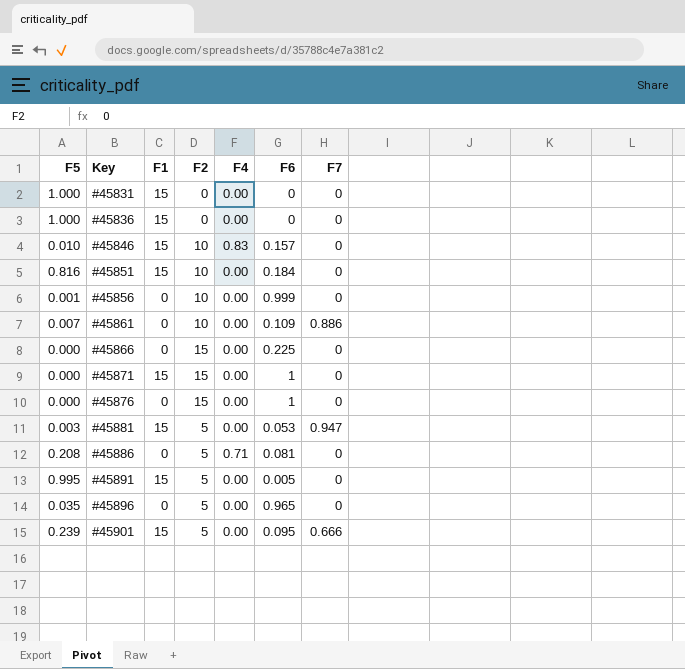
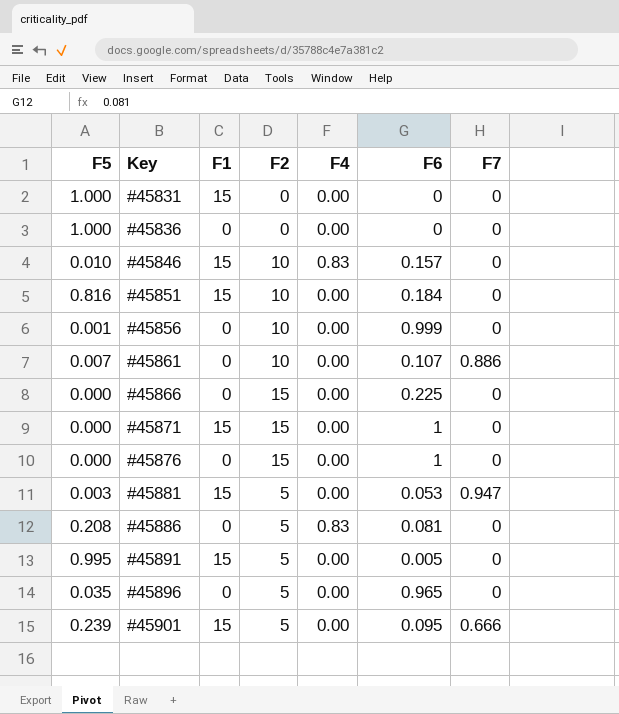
#45836 | F1: 15 -> 0
#45861 | F6: 0.109 -> 0.107
#45886 | F4: 0.71 -> 0.83

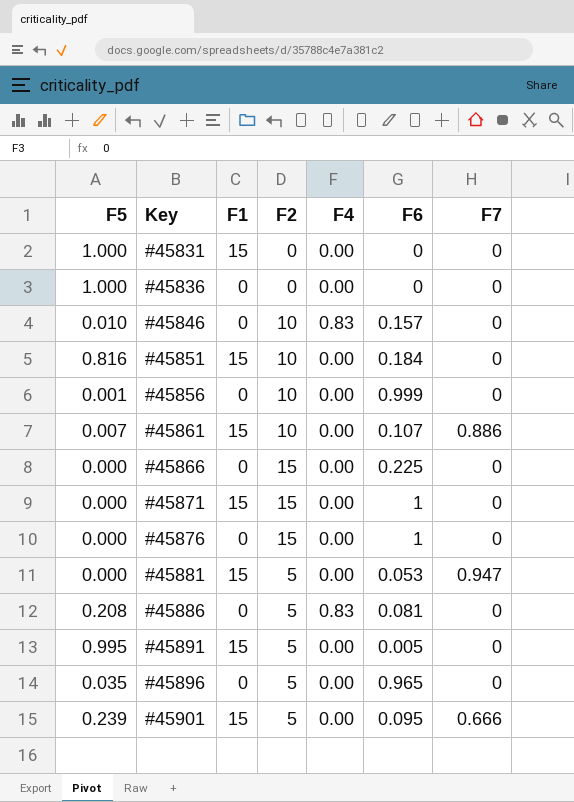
#45846 | F1: 15 -> 0
#45861 | F1: 0 -> 15
#45881 | F5: 0.003 -> 0.000

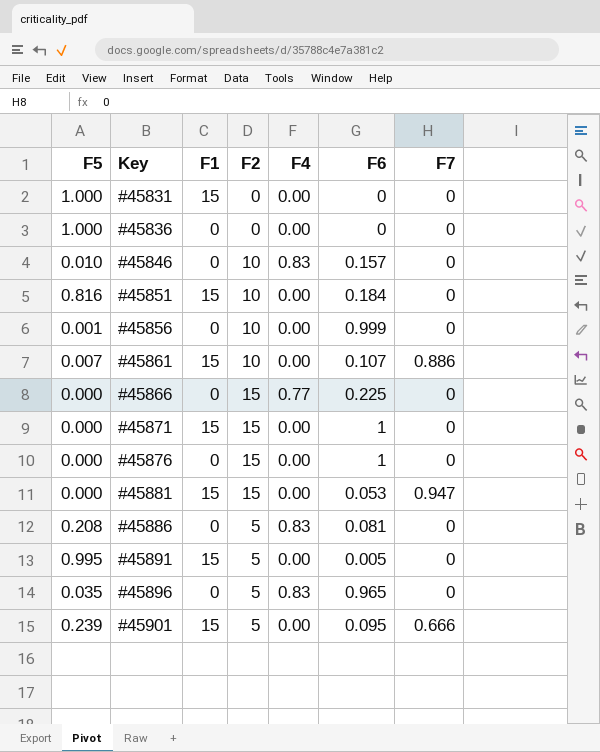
#45866 | F4: 0.00 -> 0.77
#45881 | F2: 5 -> 15
#45896 | F4: 0.00 -> 0.83

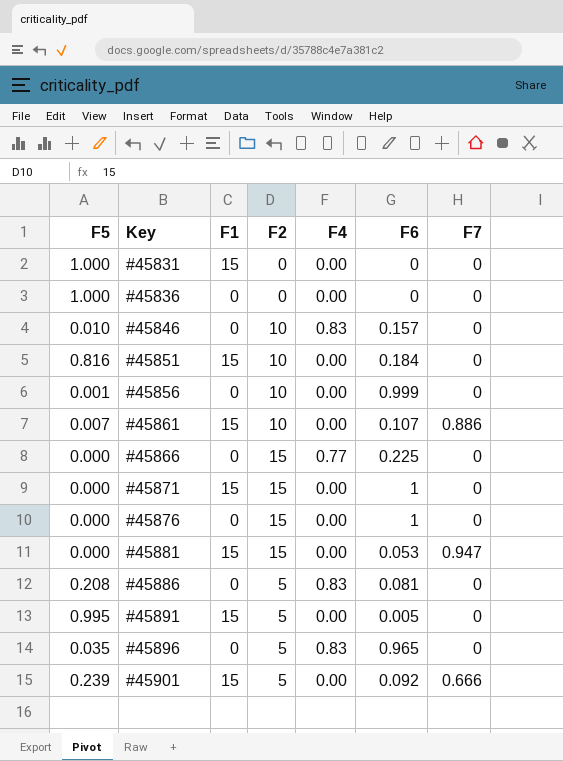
#45901 | F6: 0.095 -> 0.092

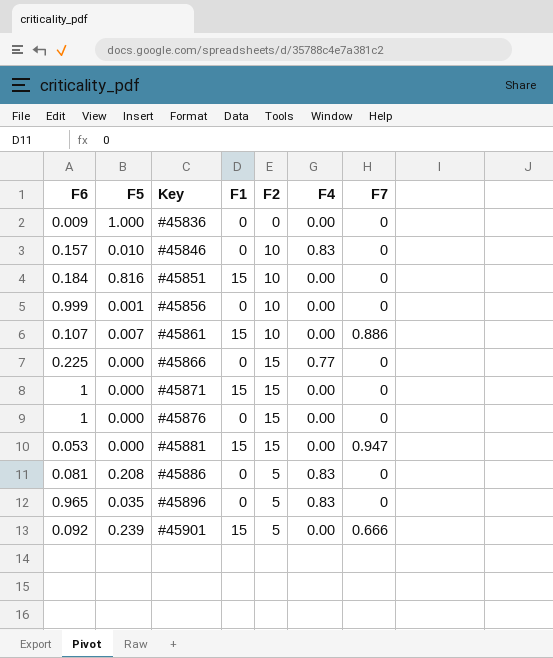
column F6 | position: 6 -> 1
row #45831: 1.000 | 15 | 0 | 0.00 | 0 | 0 -> none
row #45891: 0.995 | 15 | 5 | 0.00 | 0.005 | 0 -> none
#45836 | F6: 0 -> 0.009

